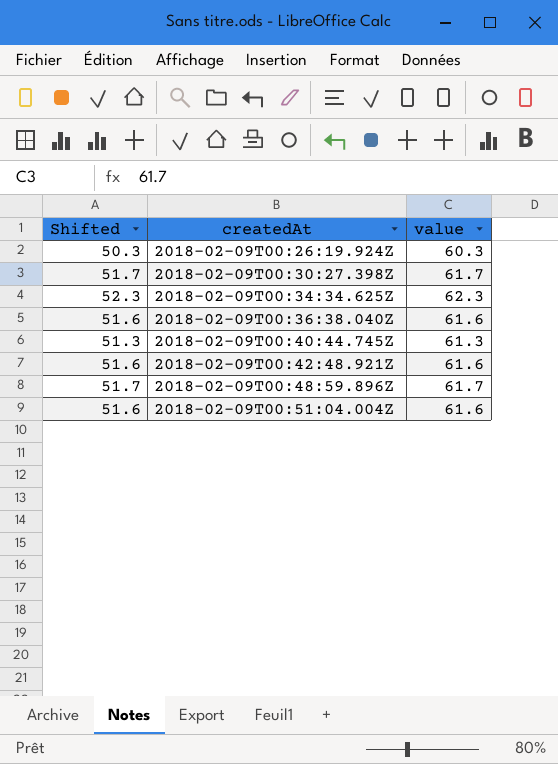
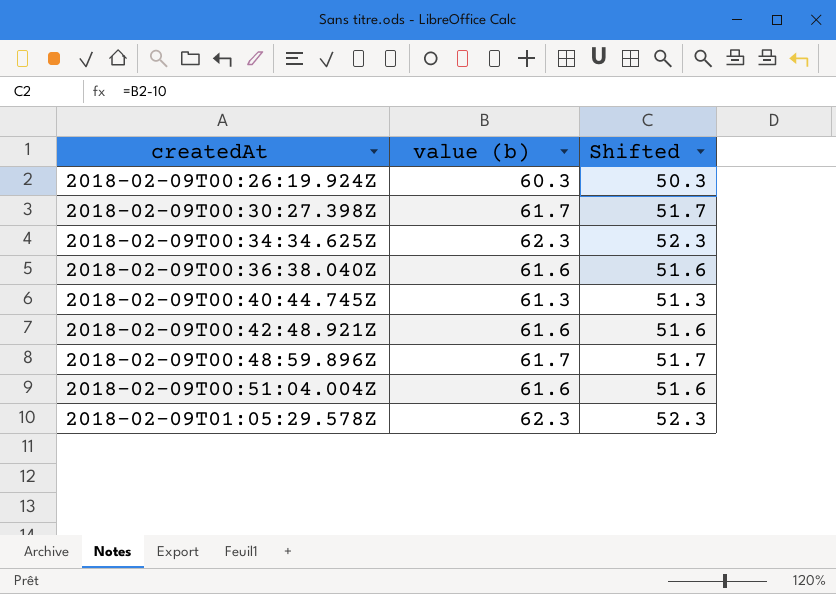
column name: value -> value (b)
column Shifted | position: 1 -> 3
row 2018-02-09T01:05:29.578Z: none -> 62.3 | 52.3

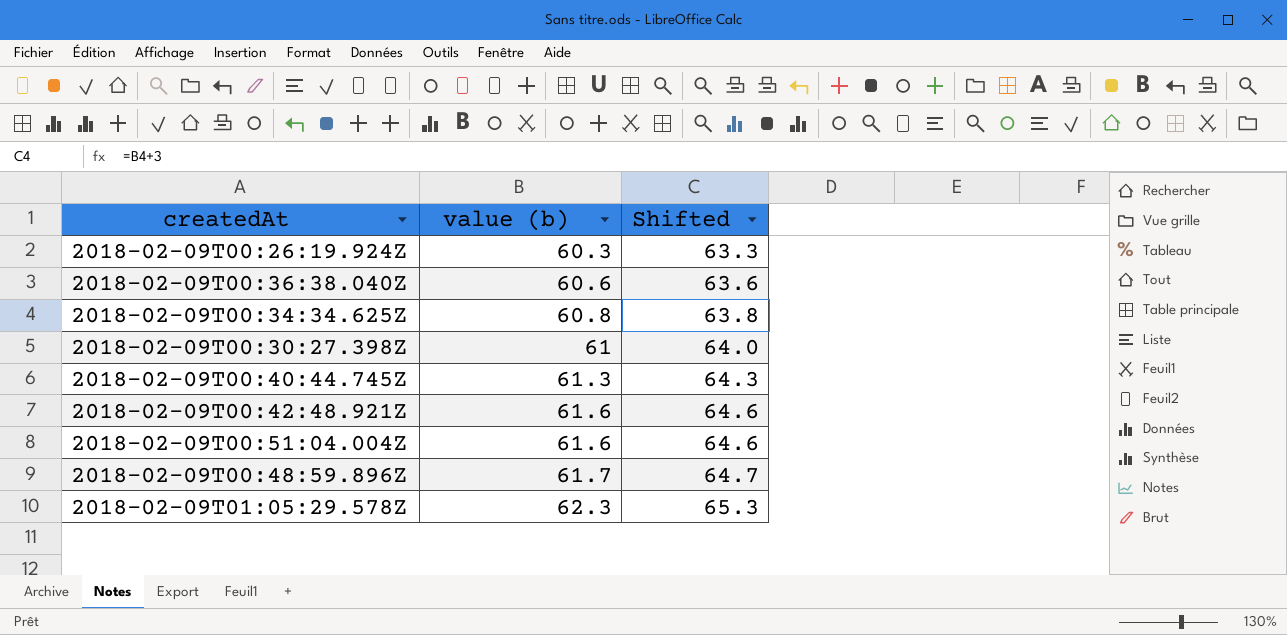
row order: createdAt ascending -> value (b) ascending
column Shifted | formula: [value (b)] - 10 -> [value (b)] + 3
2018-02-09T00:36:38.040Z | value (b): 61.6 -> 60.6
2018-02-09T00:34:34.625Z | value (b): 62.3 -> 60.8
2018-02-09T00:30:27.398Z | value (b): 61.7 -> 61

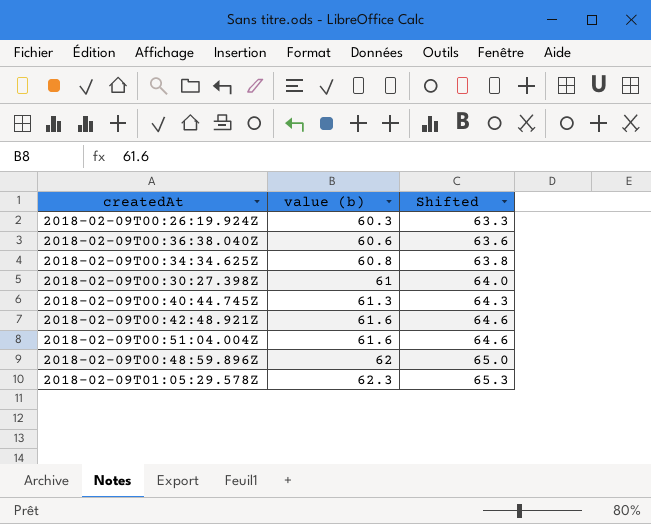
2018-02-09T00:48:59.896Z | value (b): 61.7 -> 62
2018-02-09T00:48:59.896Z | Shifted: 64.7 -> 65.0

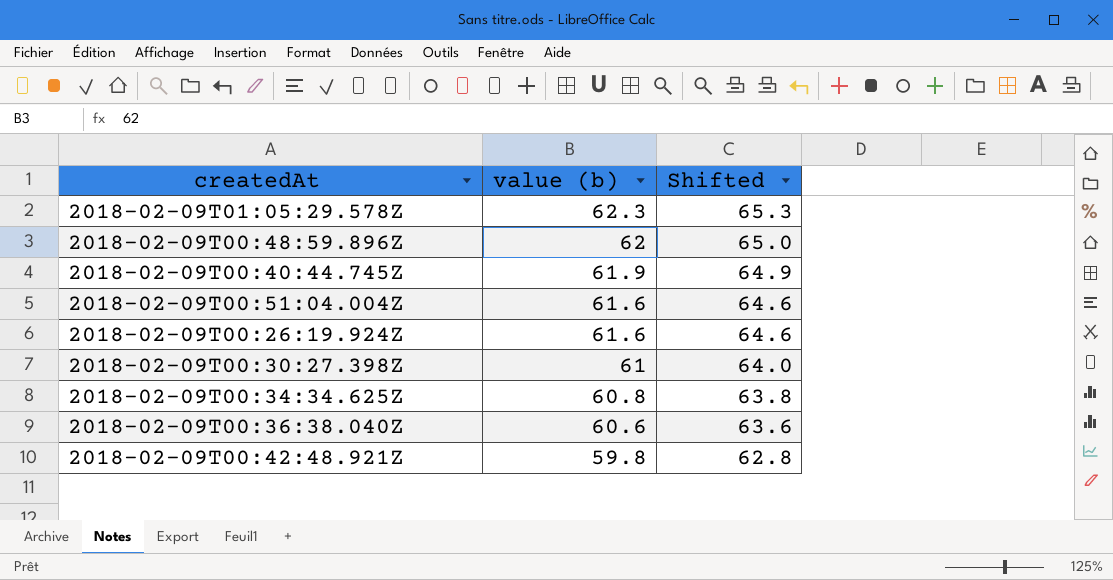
row order: value (b) ascending -> value (b) descending
2018-02-09T00:40:44.745Z | value (b): 61.3 -> 61.9
2018-02-09T00:40:44.745Z | Shifted: 64.3 -> 64.9
2018-02-09T00:26:19.924Z | value (b): 60.3 -> 61.6
2018-02-09T00:26:19.924Z | Shifted: 63.3 -> 64.6
2018-02-09T00:42:48.921Z | value (b): 61.6 -> 59.8
2018-02-09T00:42:48.921Z | Shifted: 64.6 -> 62.8

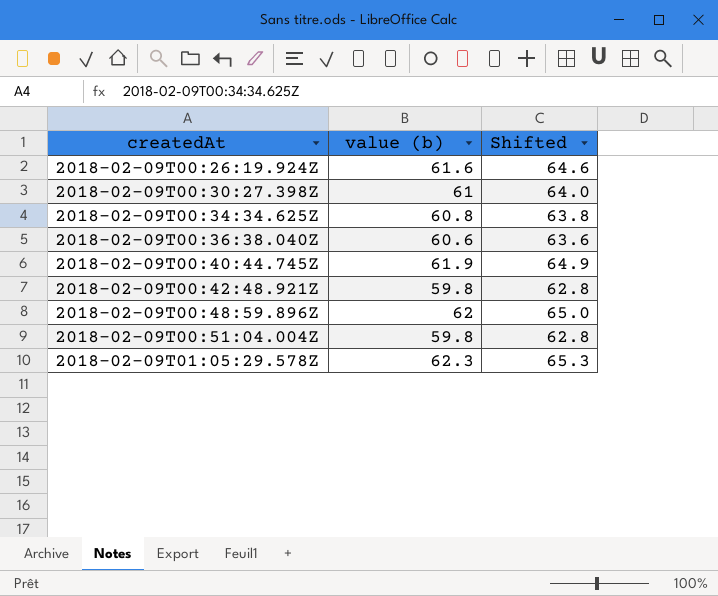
row order: value (b) descending -> createdAt ascending
2018-02-09T00:51:04.004Z | value (b): 61.6 -> 59.8
2018-02-09T00:51:04.004Z | Shifted: 64.6 -> 62.8

